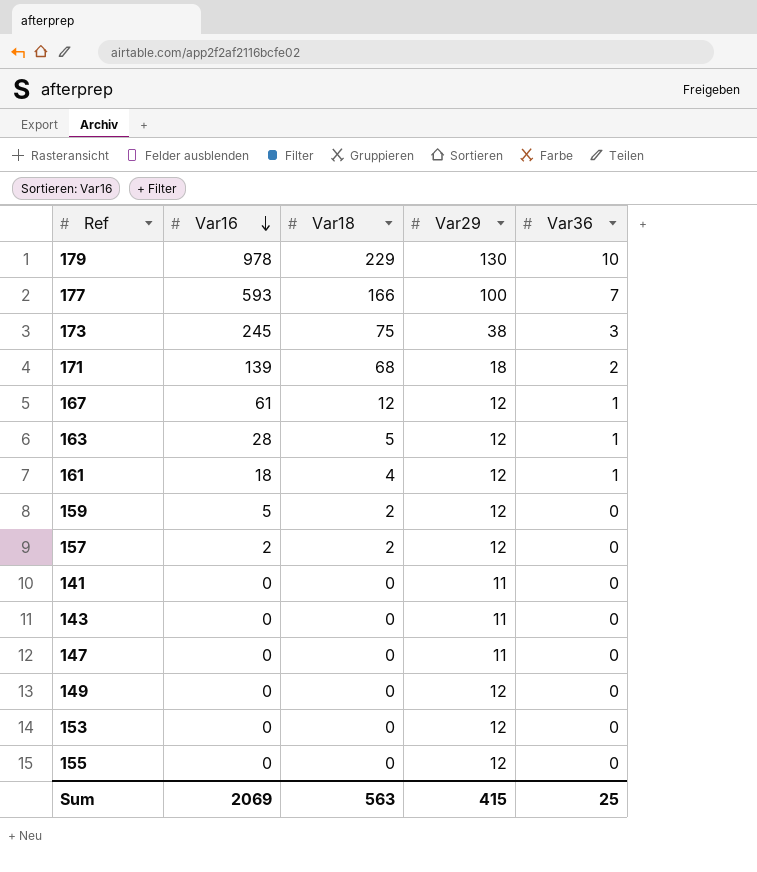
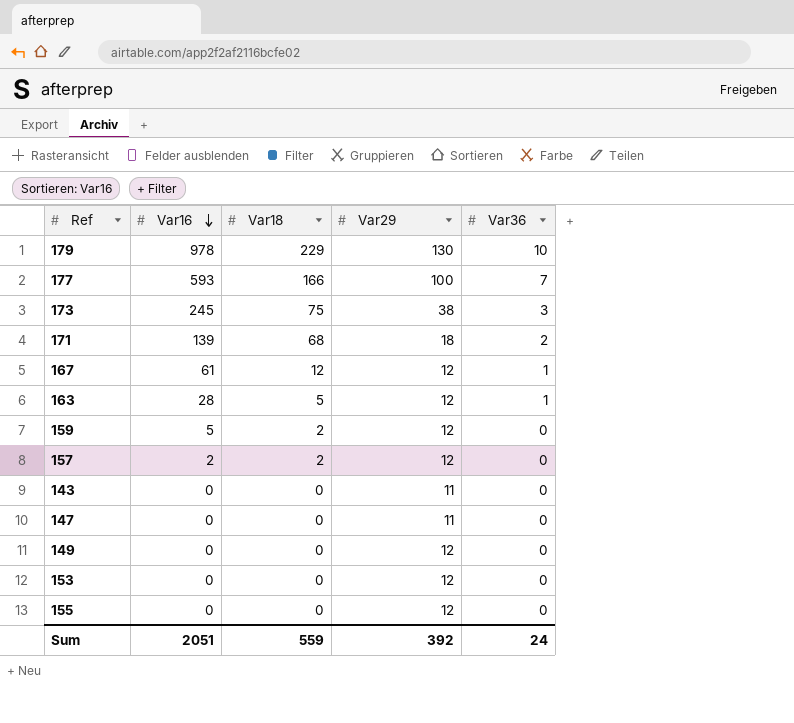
row 161: 18 | 4 | 12 | 1 -> none
row 141: 0 | 0 | 11 | 0 -> none
Sum | Var16: 2069 -> 2051
Sum | Var18: 563 -> 559
Sum | Var29: 415 -> 392
Sum | Var36: 25 -> 24

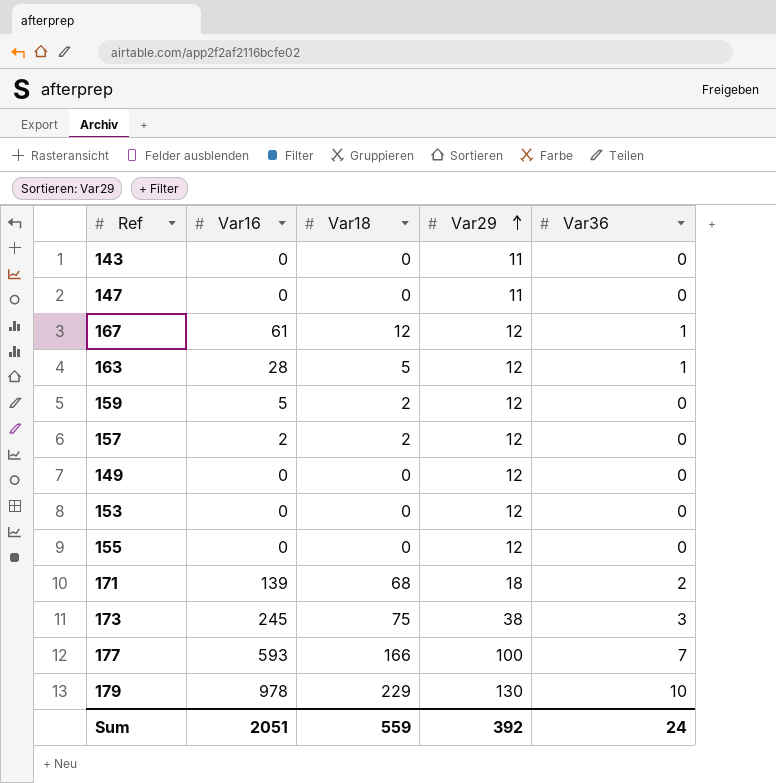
row order: Var16 descending -> Var29 ascending

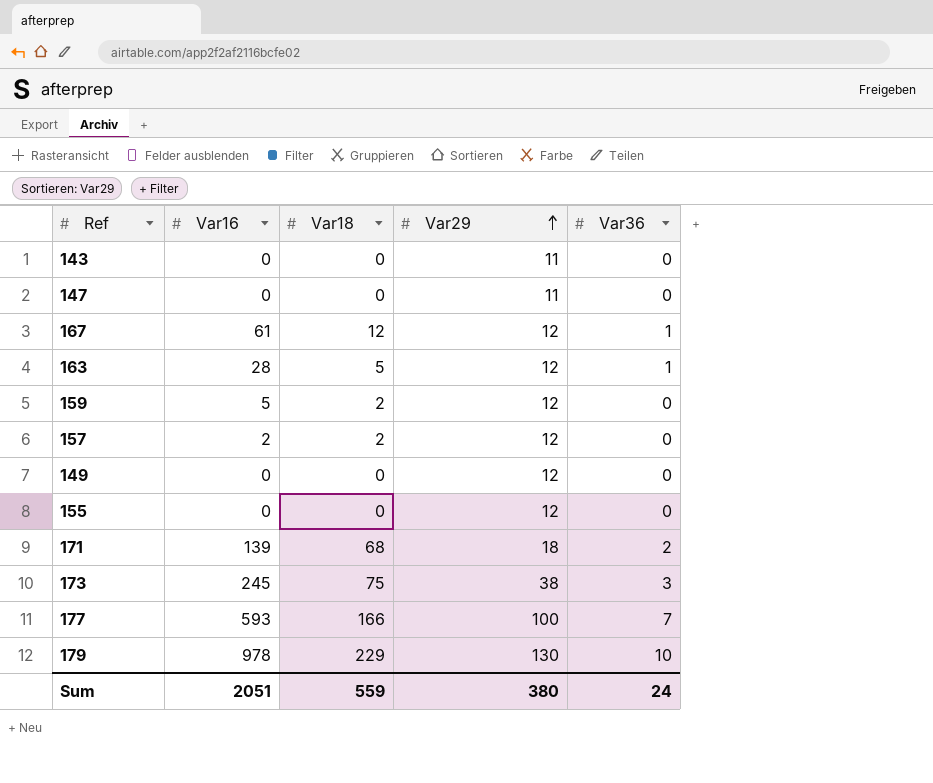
row 153: 0 | 0 | 12 | 0 -> none
Sum | Var29: 392 -> 380

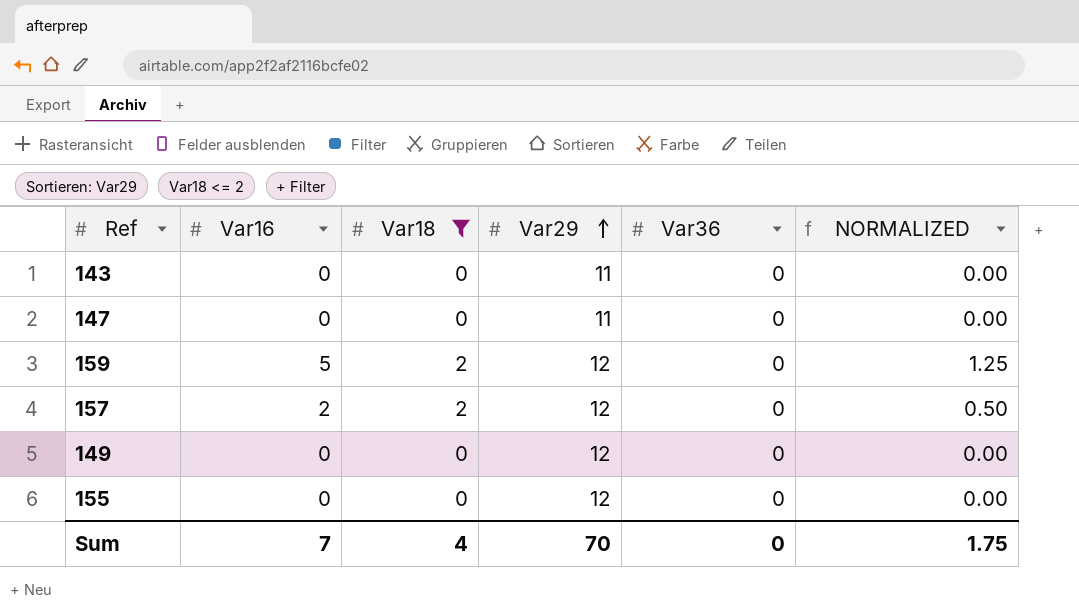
filter: none -> Var18 <= 2
column NORMALIZED | formula: none -> [Var16] * 0.25
Sum | Var16: 2051 -> 7
Sum | Var18: 559 -> 4
Sum | Var29: 380 -> 70
Sum | Var36: 24 -> 0

